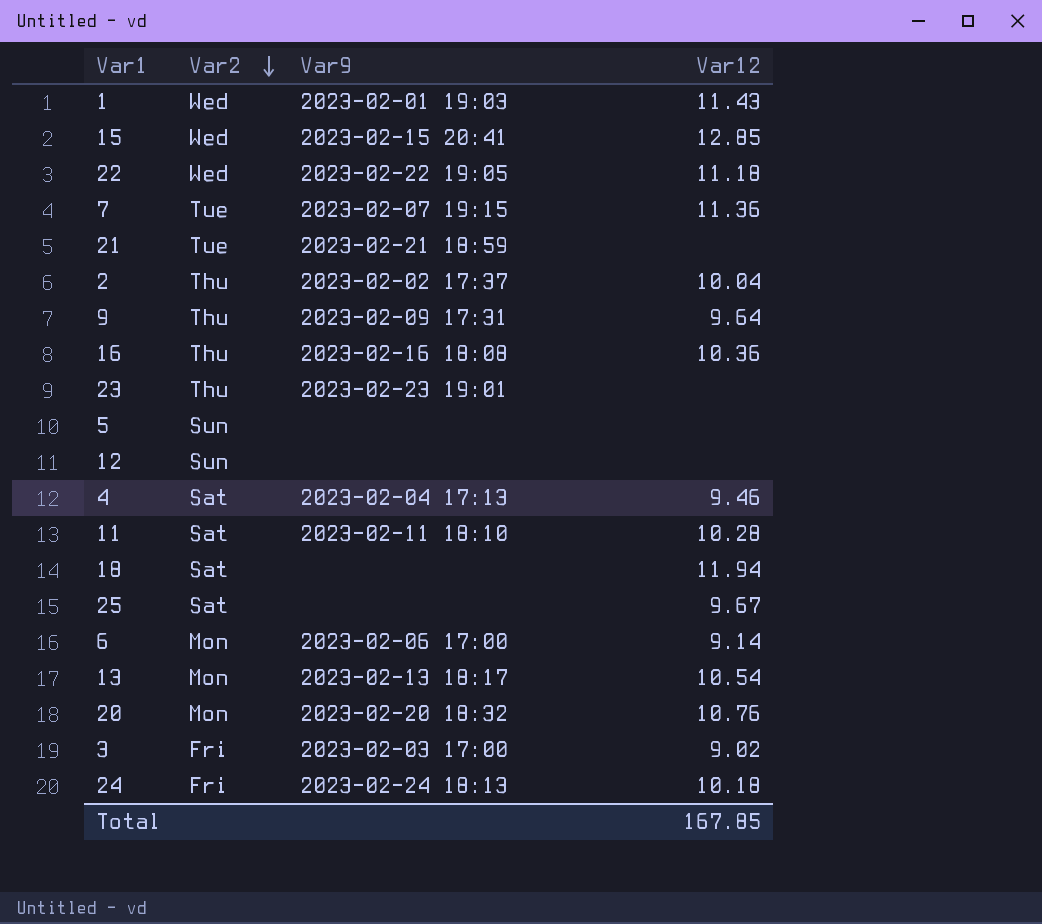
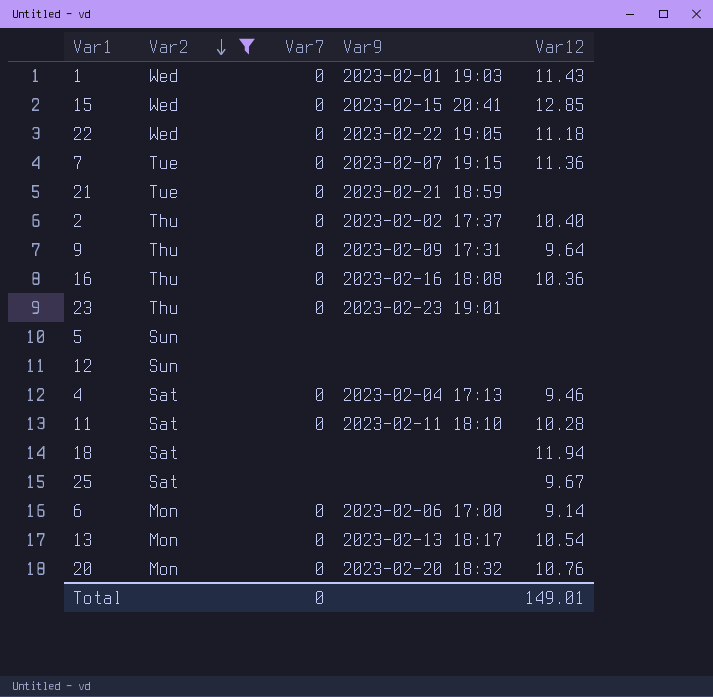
filter: none -> Var2 != Fri
column Var7 | position: none -> 3
2 | Var12: 10.04 -> 10.40
Total | Var12: 167.85 -> 149.01

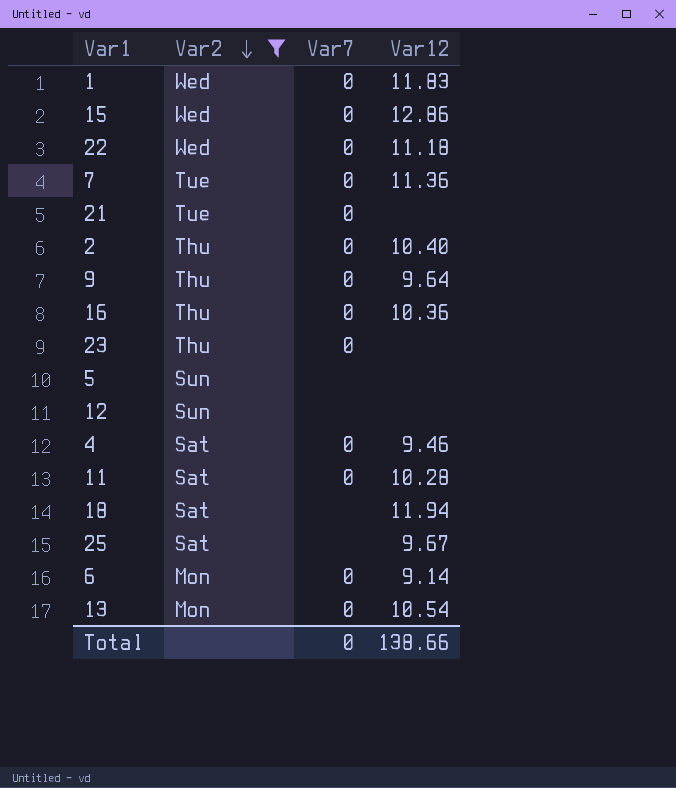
column Var9 | position: 4 -> none
row 20: Mon | 0 | 2023-02-20 18:32 | 10.76 -> none
1 | Var12: 11.43 -> 11.83
15 | Var12: 12.85 -> 12.86
Total | Var12: 149.01 -> 138.66

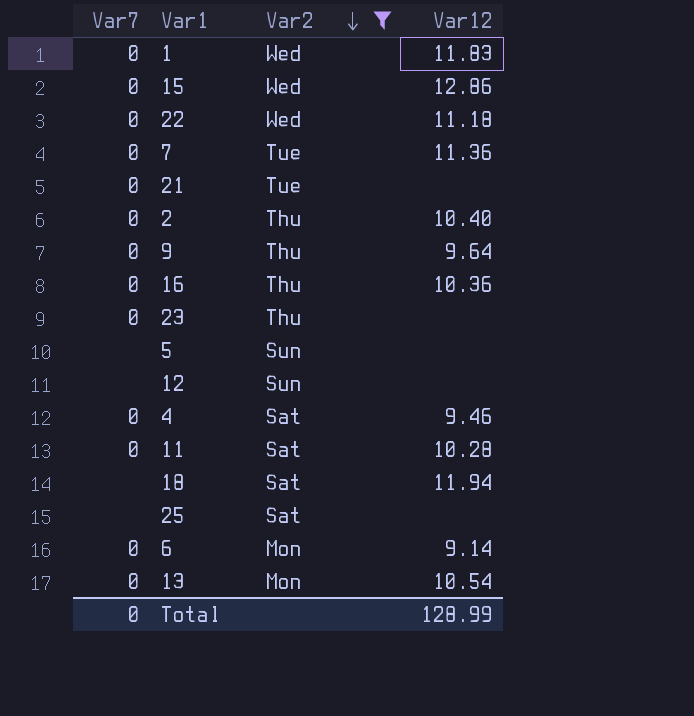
column Var7 | position: 3 -> 1
25 | Var12: 9.67 -> none
Total | Var12: 138.66 -> 128.99

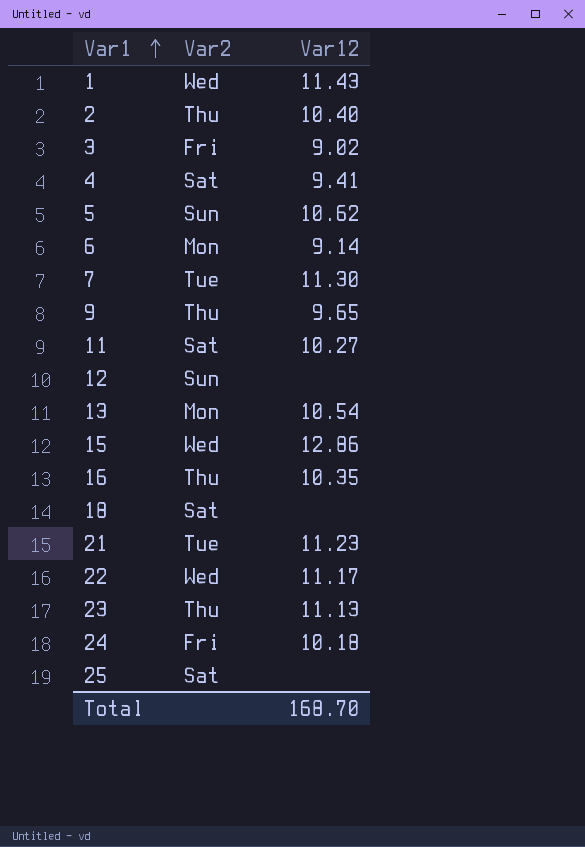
filter: Var2 != Fri -> none
row order: Var2 descending -> Var1 ascending
column Var7 | position: 1 -> none
1 | Var12: 11.83 -> 11.43
4 | Var12: 9.46 -> 9.41
5 | Var12: none -> 10.62
7 | Var12: 11.36 -> 11.30
9 | Var12: 9.64 -> 9.65
11 | Var12: 10.28 -> 10.27
16 | Var12: 10.36 -> 10.35
18 | Var12: 11.94 -> none
21 | Var12: none -> 11.23
22 | Var12: 11.18 -> 11.17
23 | Var12: none -> 11.13
Total | Var12: 128.99 -> 168.70

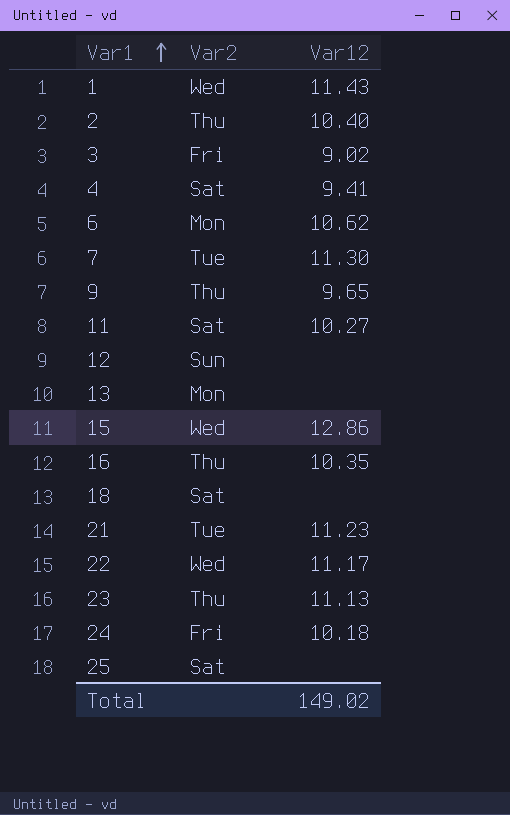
row 5: Sun | 10.62 -> none
6 | Var12: 9.14 -> 10.62
13 | Var12: 10.54 -> none
Total | Var12: 168.70 -> 149.02

